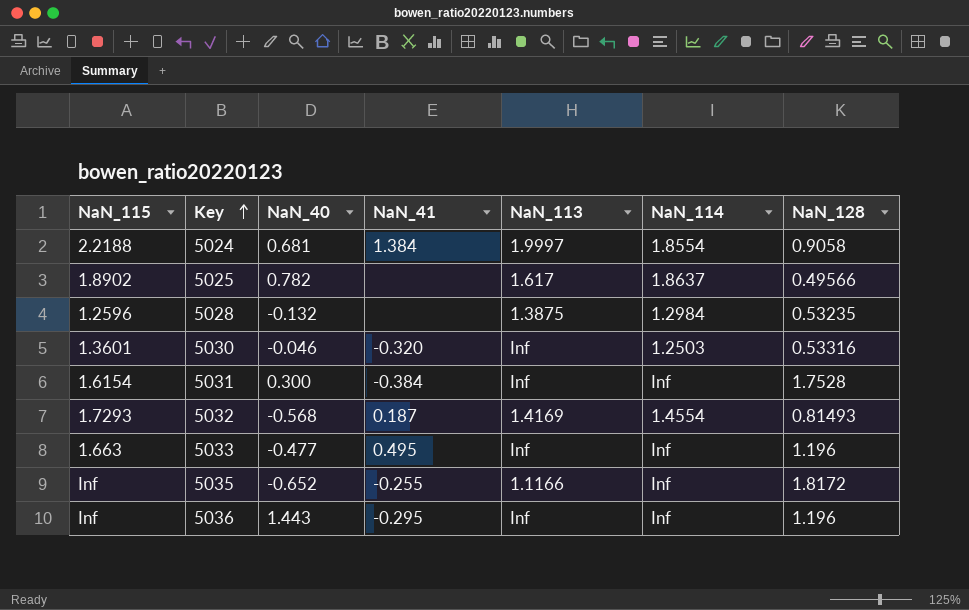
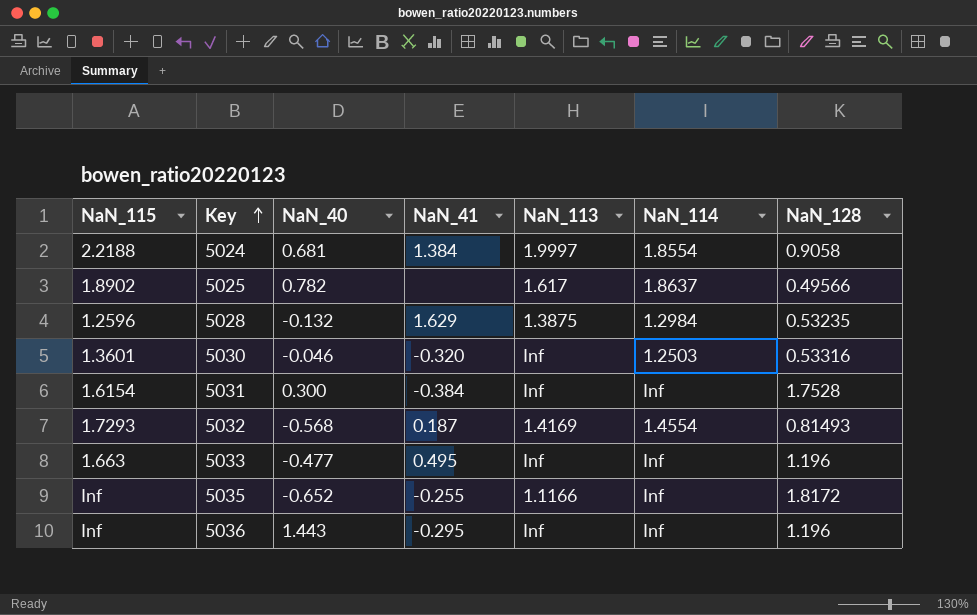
5028 | NaN_41: none -> 1.629

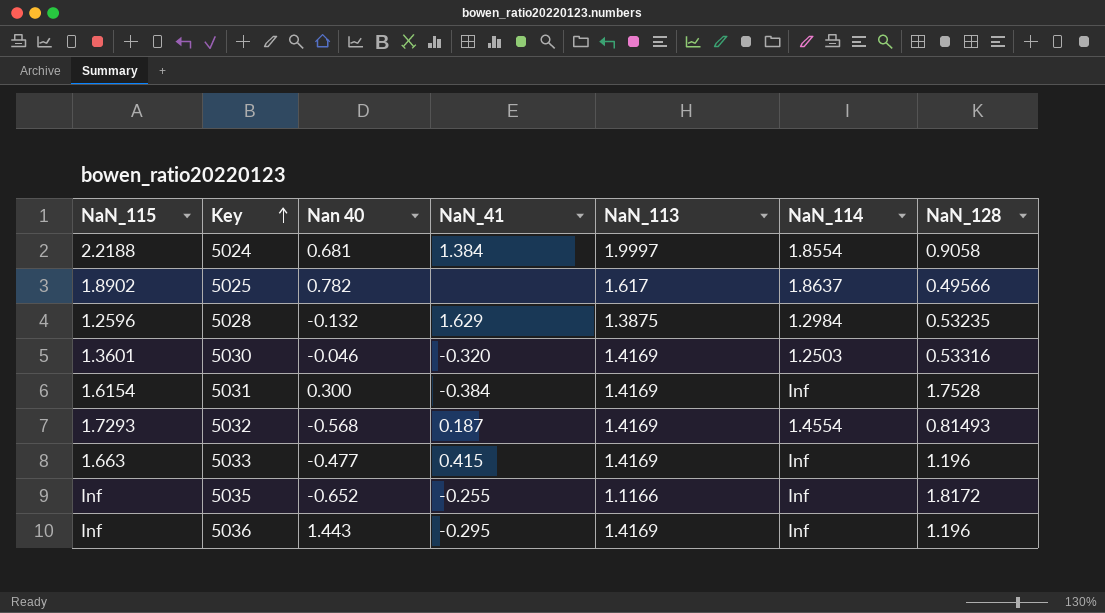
column name: NaN_40 -> Nan 40
5030 | NaN_113: Inf -> 1.4169
5031 | NaN_113: Inf -> 1.4169
5033 | NaN_41: 0.495 -> 0.415
5033 | NaN_113: Inf -> 1.4169
5036 | NaN_113: Inf -> 1.4169

